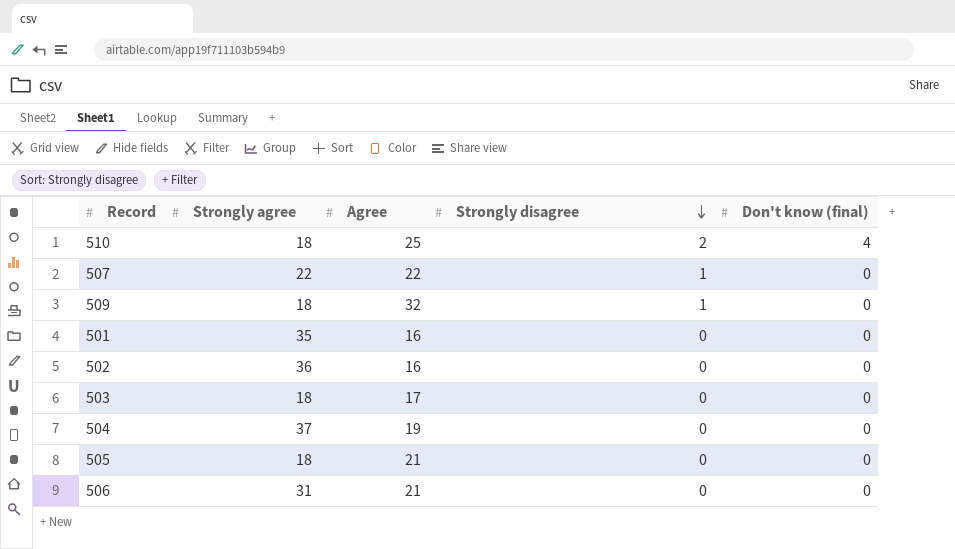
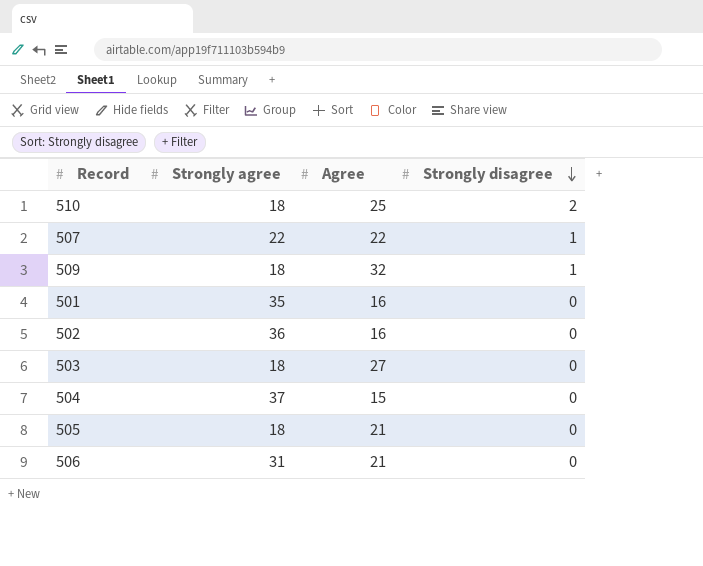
column Don't know (final) | position: 5 -> none
503 | Agree: 17 -> 27
504 | Agree: 19 -> 15

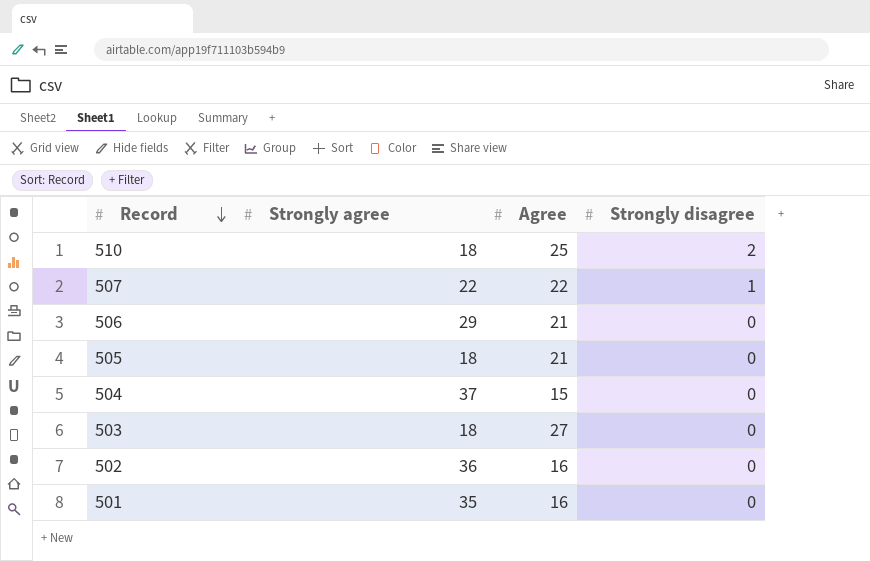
row order: Strongly disagree descending -> Record descending
row 509: 18 | 32 | 1 -> none
506 | Strongly agree: 31 -> 29

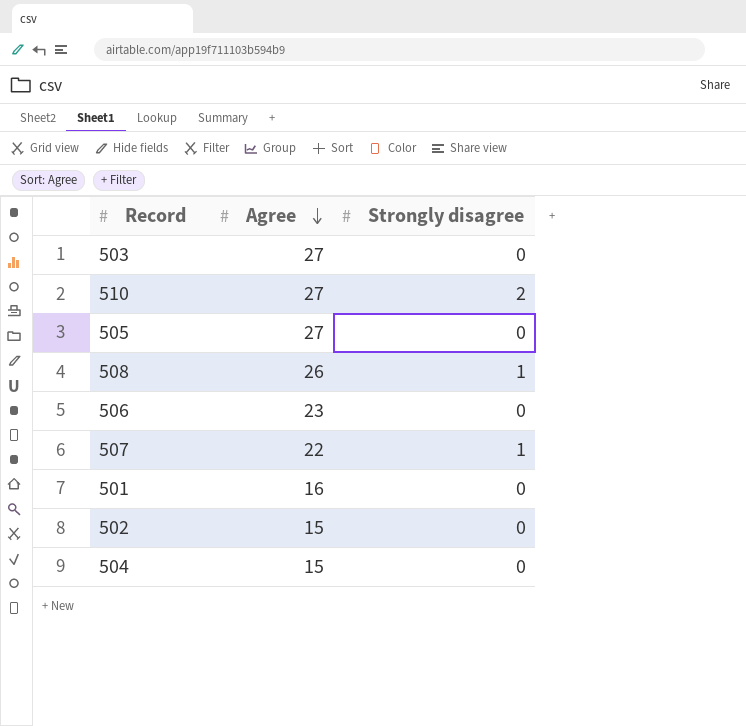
row order: Record descending -> Agree descending
column Strongly agree | position: 2 -> none
510 | Agree: 25 -> 27
505 | Agree: 21 -> 27
row 508: none -> 26 | 1
506 | Agree: 21 -> 23
502 | Agree: 16 -> 15

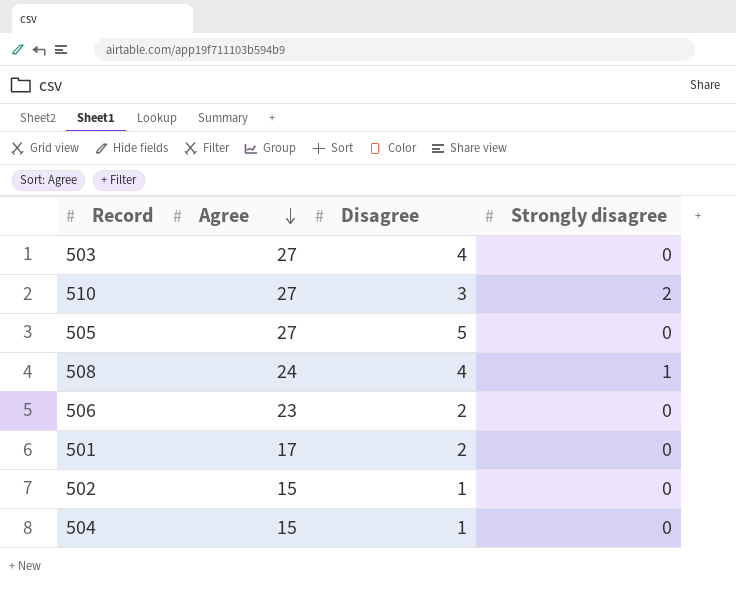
column Disagree | position: none -> 3
row 507: 22 | 1 -> none
508 | Agree: 26 -> 24
501 | Agree: 16 -> 17

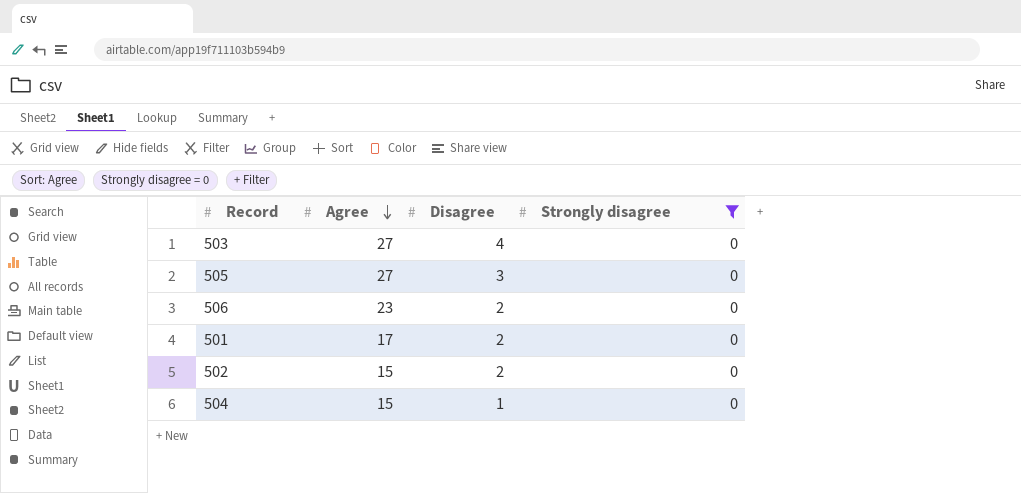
filter: none -> Strongly disagree = 0
505 | Disagree: 5 -> 3
502 | Disagree: 1 -> 2

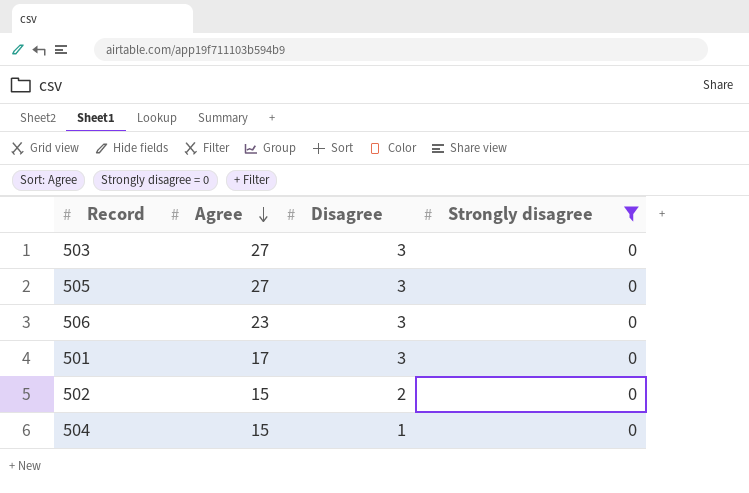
503 | Disagree: 4 -> 3
506 | Disagree: 2 -> 3
501 | Disagree: 2 -> 3

